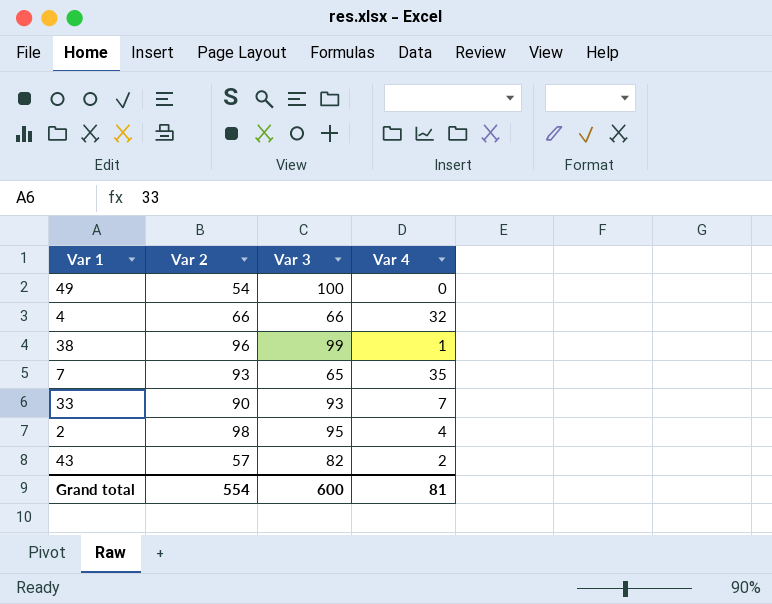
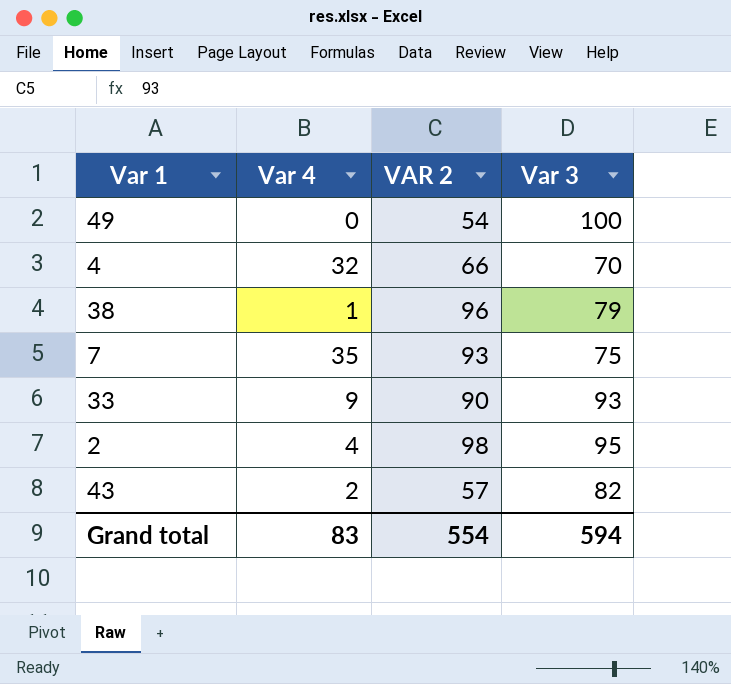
column Var 4 | position: 4 -> 2
column name: Var 2 -> VAR 2
4 | Var 3: 66 -> 70
38 | Var 3: 99 -> 79
7 | Var 3: 65 -> 75
33 | Var 4: 7 -> 9
Grand total | Var 4: 81 -> 83
Grand total | Var 3: 600 -> 594

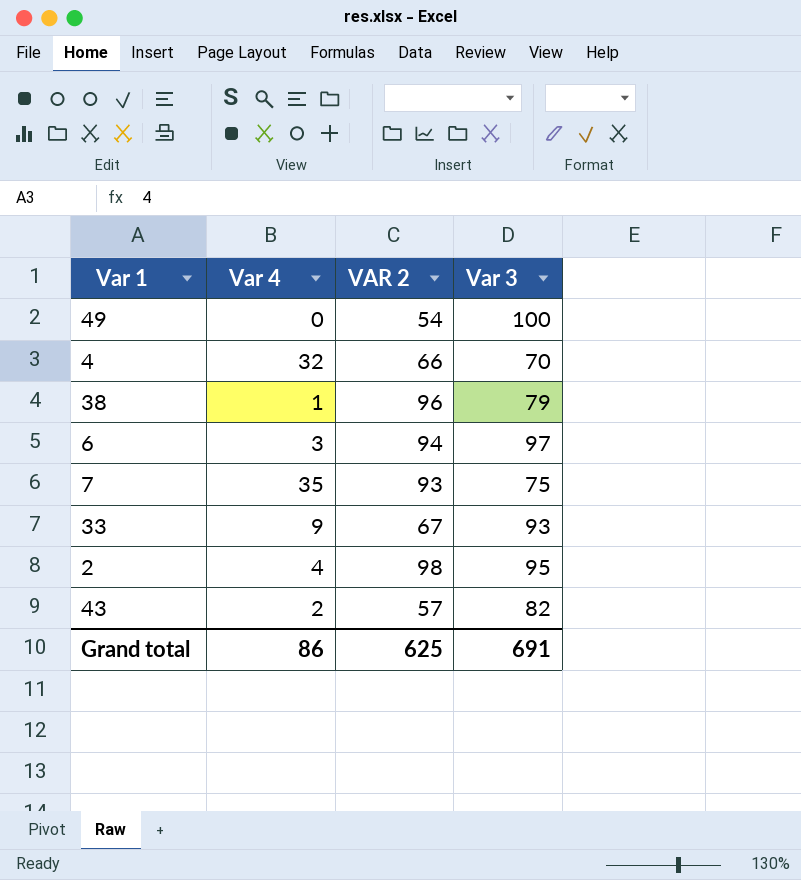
row 6: none -> 3 | 94 | 97
33 | VAR 2: 90 -> 67
Grand total | Var 4: 83 -> 86
Grand total | VAR 2: 554 -> 625
Grand total | Var 3: 594 -> 691

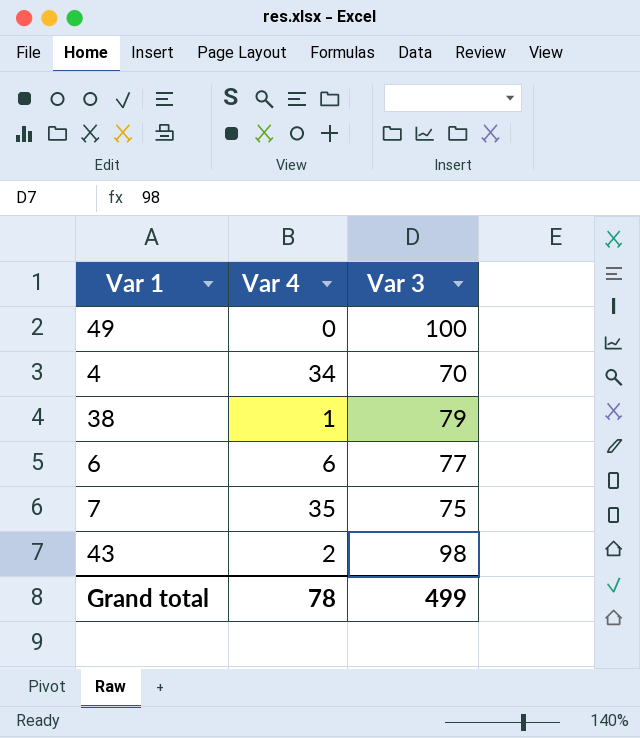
column VAR 2 | position: 3 -> none
row 33: 9 | 67 | 93 -> none
row 2: 4 | 98 | 95 -> none
4 | Var 4: 32 -> 34
6 | Var 4: 3 -> 6
6 | Var 3: 97 -> 77
43 | Var 3: 82 -> 98
Grand total | Var 4: 86 -> 78
Grand total | Var 3: 691 -> 499

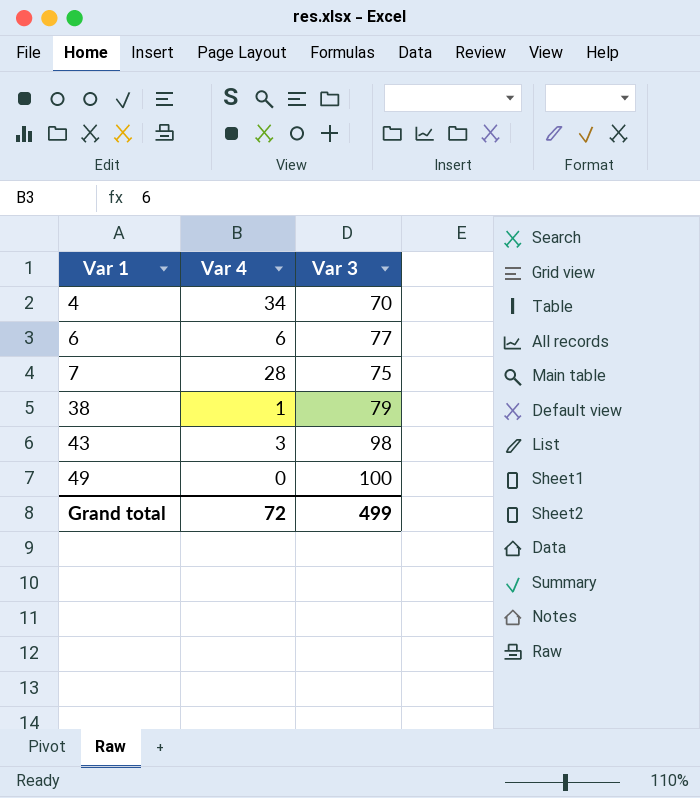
row order: none -> Var 1 ascending
7 | Var 4: 35 -> 28
43 | Var 4: 2 -> 3
Grand total | Var 4: 78 -> 72

